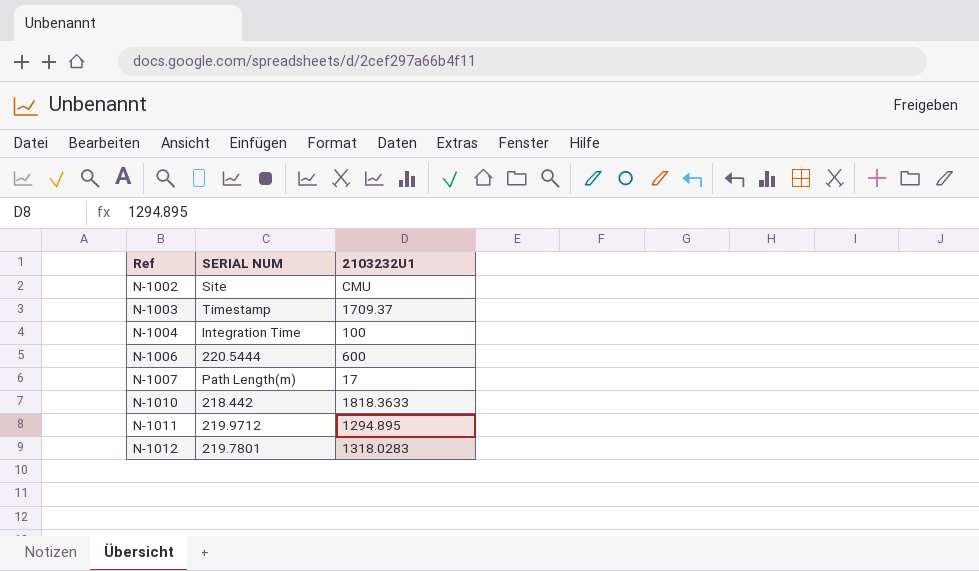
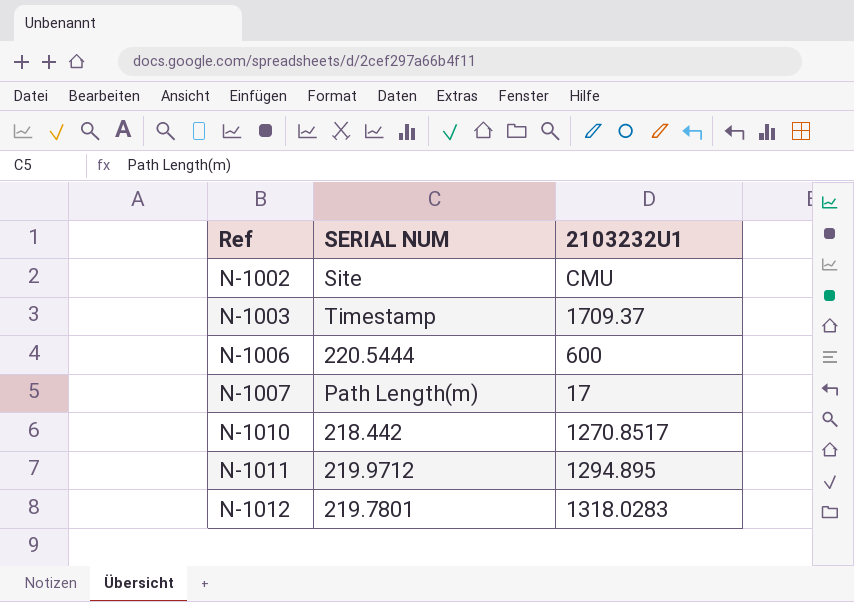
row N-1004: Integration Time | 100 -> none
N-1010 | 2103232U1: 1818.3633 -> 1270.8517

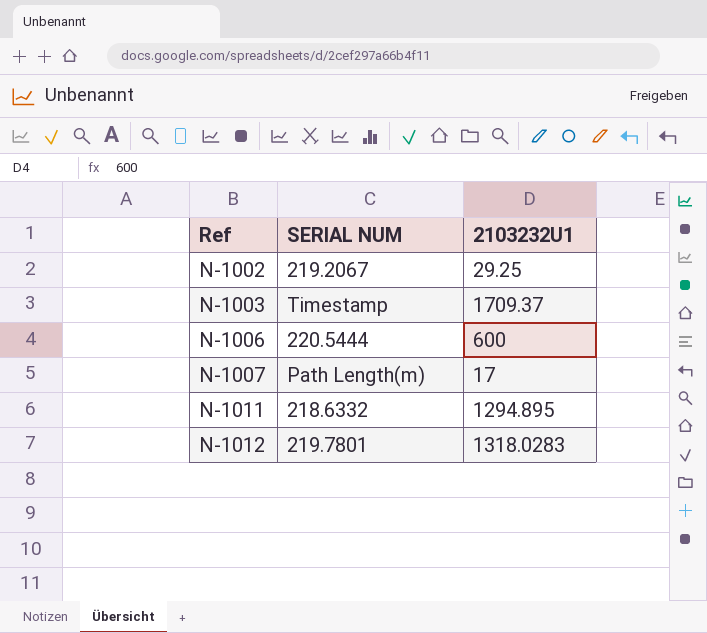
row N-1010: 218.442 | 1270.8517 -> none
N-1002 | SERIAL NUM: Site -> 219.2067
N-1002 | 2103232U1: CMU -> 29.25
N-1011 | SERIAL NUM: 219.9712 -> 218.6332

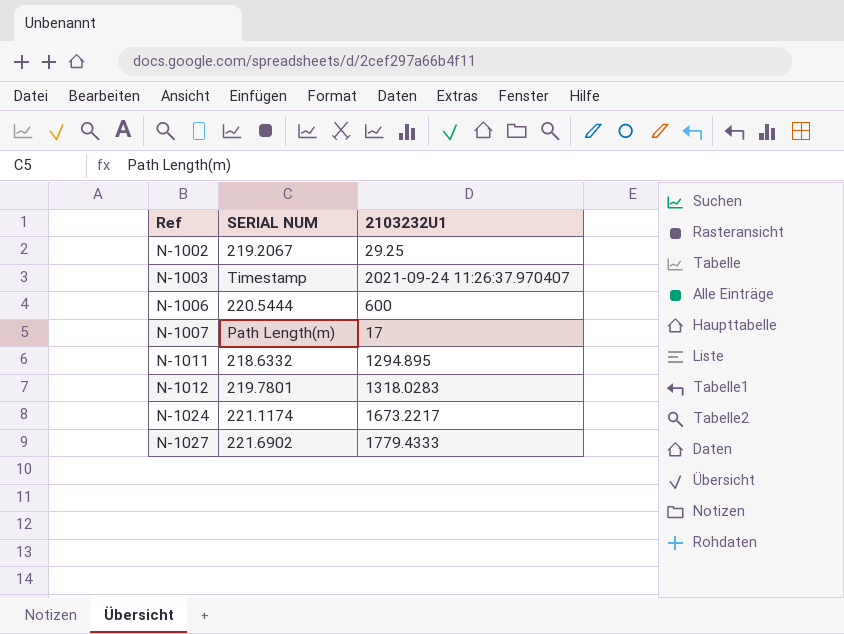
N-1003 | 2103232U1: 1709.37 -> 2021-09-24 11:26:37.970407
row N-1024: none -> 221.1174 | 1673.2217
row N-1027: none -> 221.6902 | 1779.4333

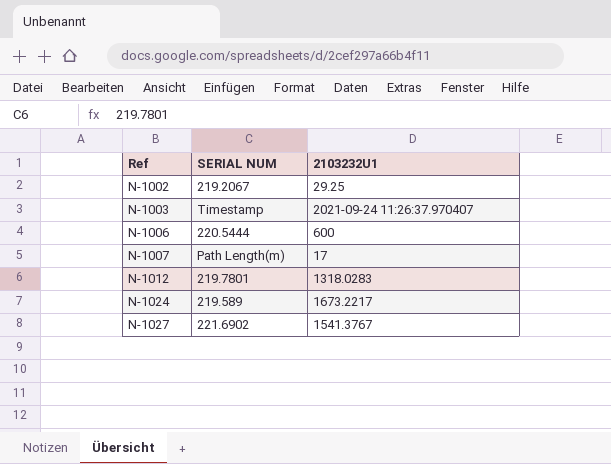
row N-1011: 218.6332 | 1294.895 -> none
N-1024 | SERIAL NUM: 221.1174 -> 219.589
N-1027 | 2103232U1: 1779.4333 -> 1541.3767

